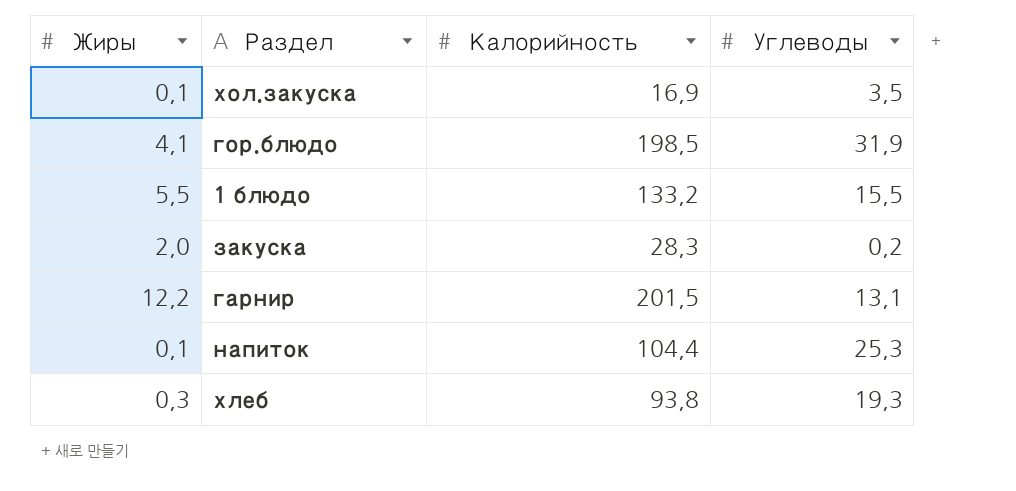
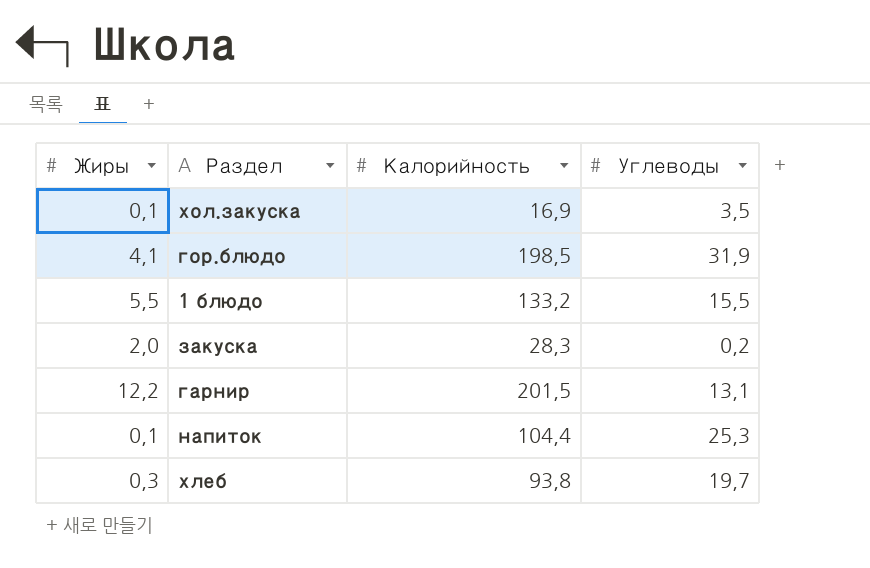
хлеб | Углеводы: 19,3 -> 19,7

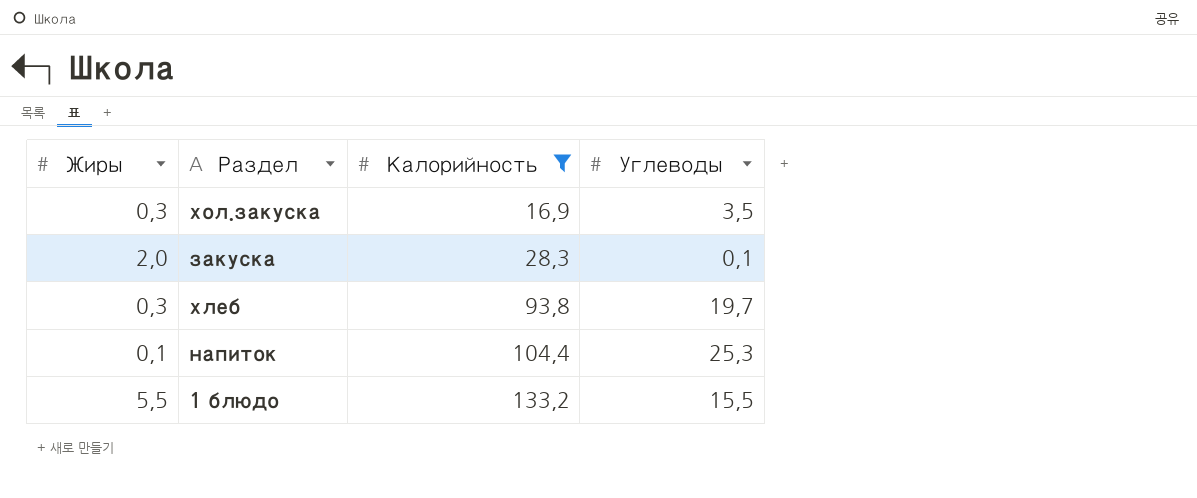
filter: none -> Калорийность <= 133,2
row order: none -> Калорийность ascending
хол.закуска | Жиры: 0,1 -> 0,3
закуска | Углеводы: 0,2 -> 0,1

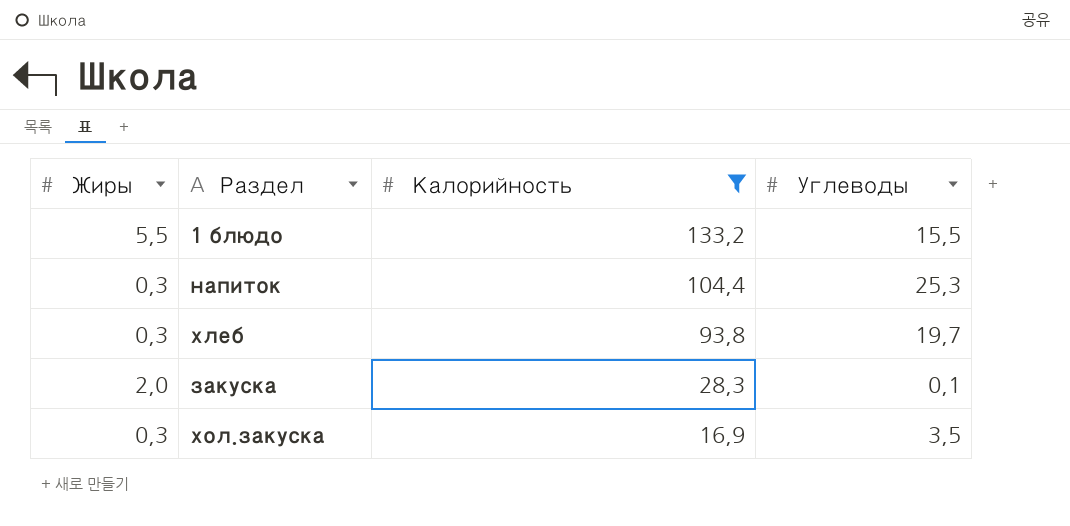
row order: Калорийность ascending -> Калорийность descending
напиток | Жиры: 0,1 -> 0,3

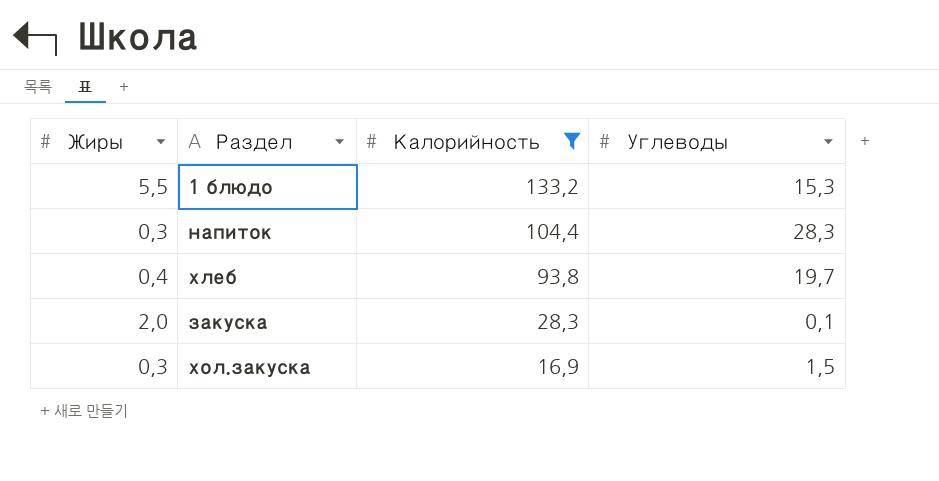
1 блюдо | Углеводы: 15,5 -> 15,3
напиток | Углеводы: 25,3 -> 28,3
хлеб | Жиры: 0,3 -> 0,4
хол.закуска | Углеводы: 3,5 -> 1,5

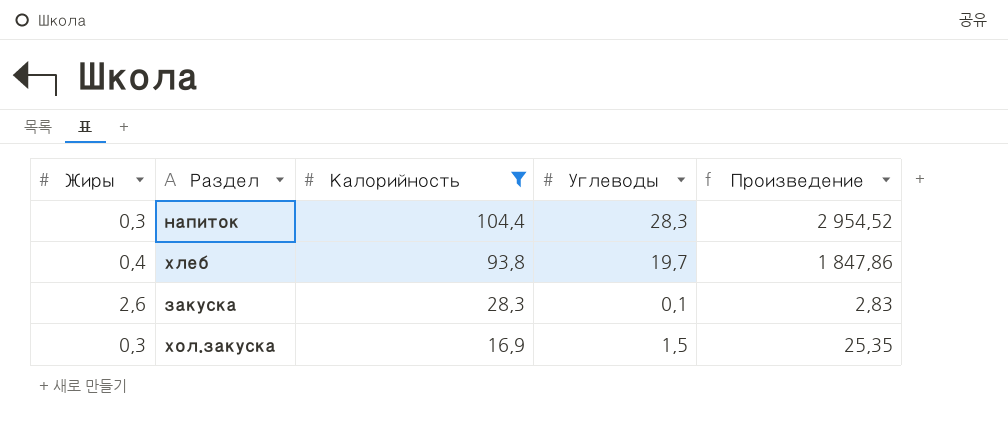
column Произведение | formula: none -> [Калорийность] * [Углеводы]
row 1 блюдо: 5,5 | 133,2 | 15,3 -> none
закуска | Жиры: 2,0 -> 2,6

